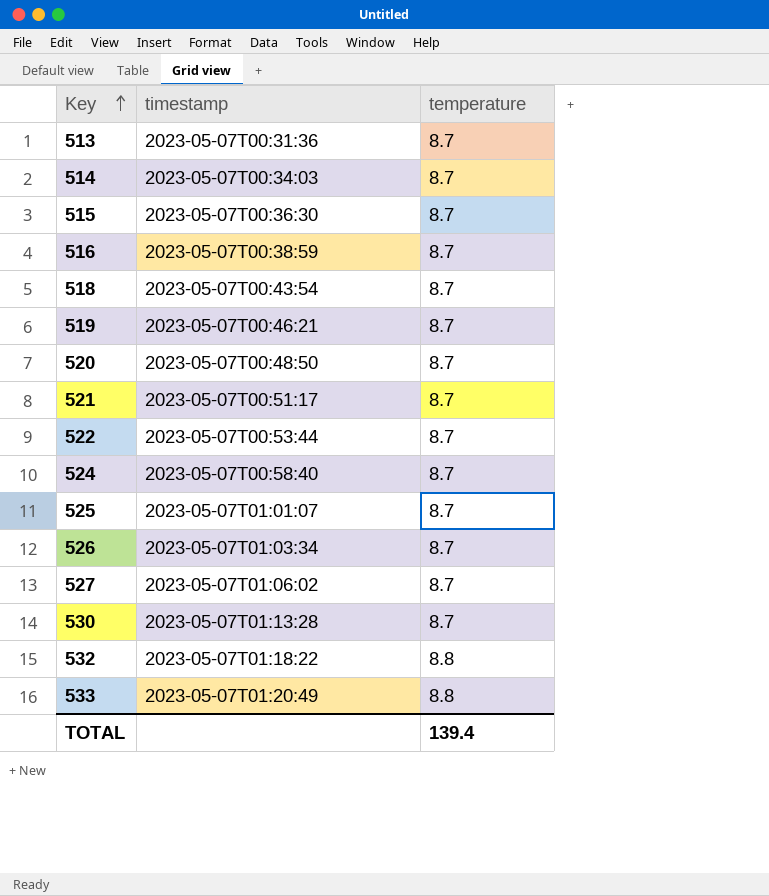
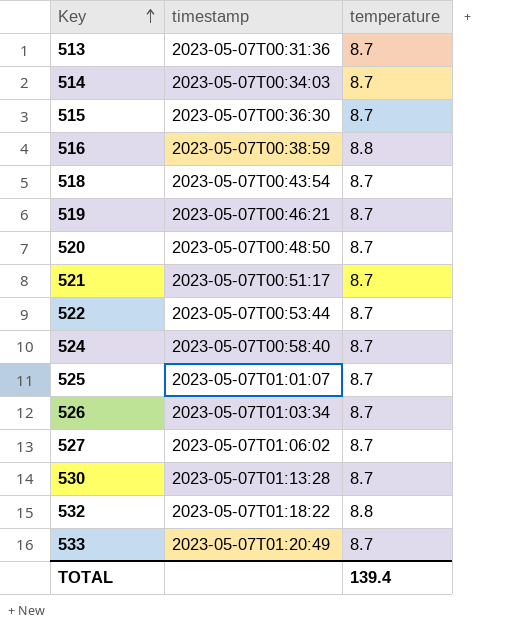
516 | temperature: 8.7 -> 8.8
533 | temperature: 8.8 -> 8.7

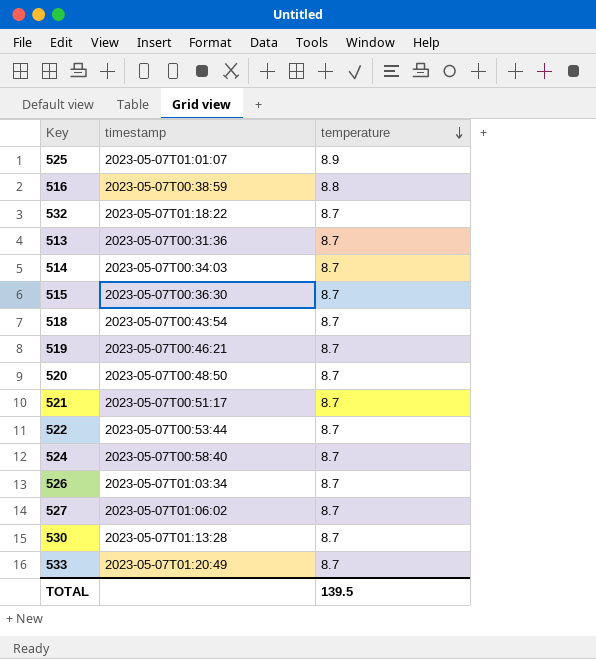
row order: Key ascending -> temperature descending
525 | temperature: 8.7 -> 8.9
532 | temperature: 8.8 -> 8.7
TOTAL | temperature: 139.4 -> 139.5

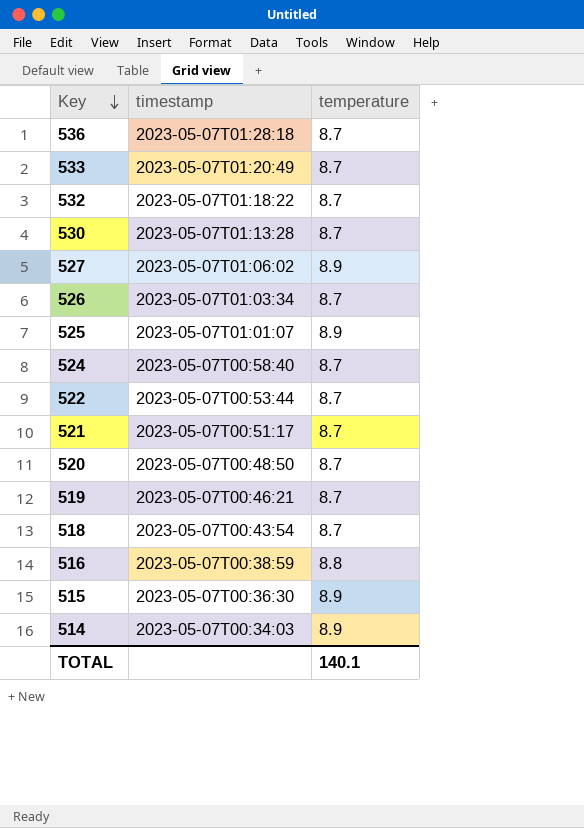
row order: temperature descending -> Key descending
row 513: 2023-05-07T00:31:36 | 8.7 -> none
row 536: none -> 2023-05-07T01:28:18 | 8.7
527 | temperature: 8.7 -> 8.9
515 | temperature: 8.7 -> 8.9
514 | temperature: 8.7 -> 8.9
TOTAL | temperature: 139.5 -> 140.1

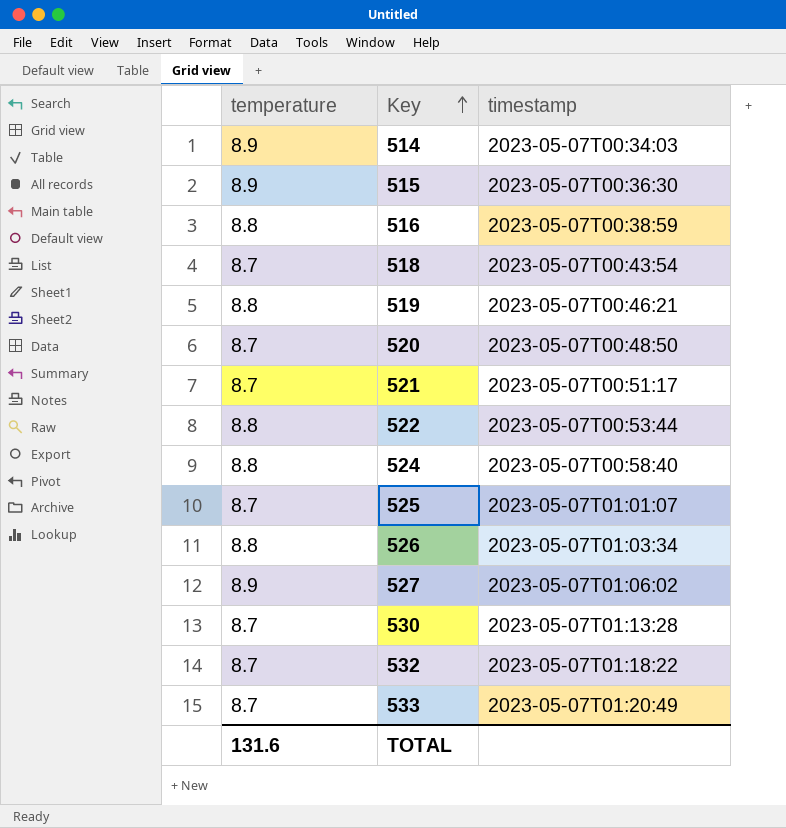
row order: Key descending -> Key ascending
column temperature | position: 3 -> 1
row 536: 2023-05-07T01:28:18 | 8.7 -> none
519 | temperature: 8.7 -> 8.8
522 | temperature: 8.7 -> 8.8
524 | temperature: 8.7 -> 8.8
525 | temperature: 8.9 -> 8.7
526 | temperature: 8.7 -> 8.8
TOTAL | temperature: 140.1 -> 131.6

